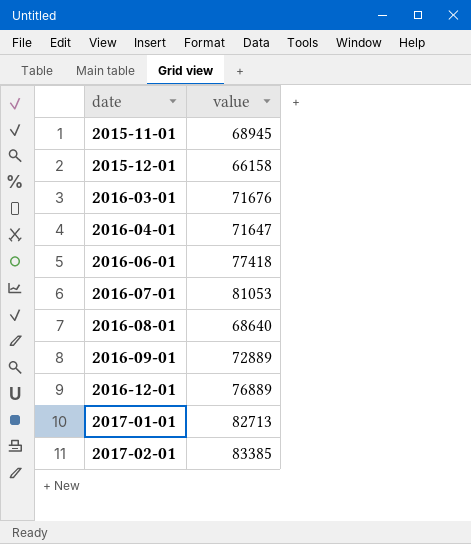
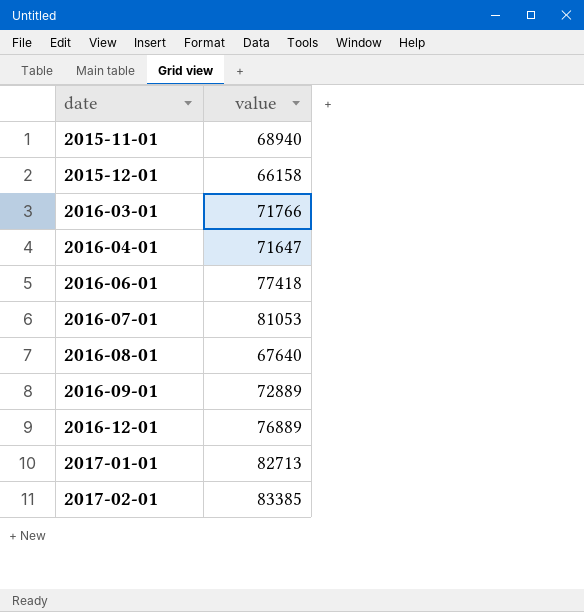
2015-11-01 | value: 68945 -> 68940
2016-03-01 | value: 71676 -> 71766
2016-08-01 | value: 68640 -> 67640

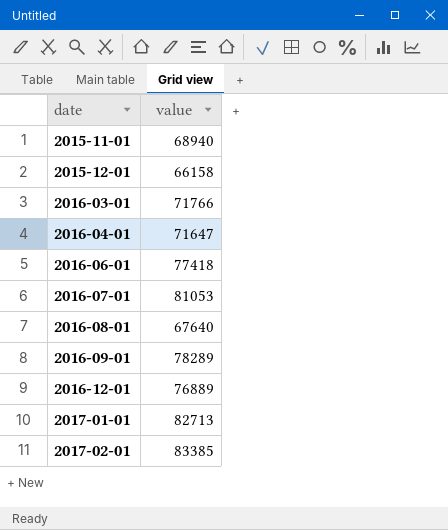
2016-09-01 | value: 72889 -> 78289

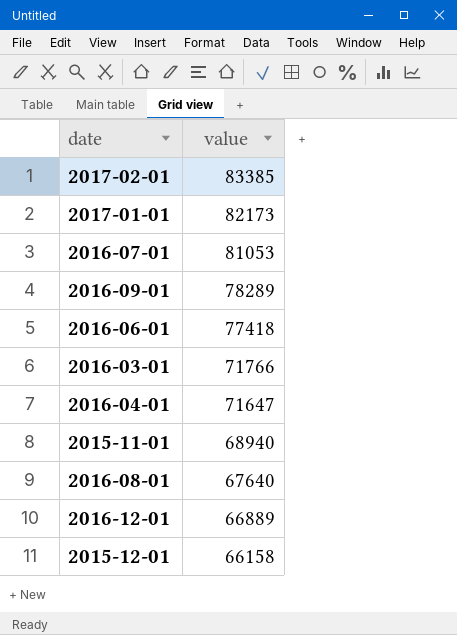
row order: date ascending -> value descending
2017-01-01 | value: 82713 -> 82173
2016-12-01 | value: 76889 -> 66889

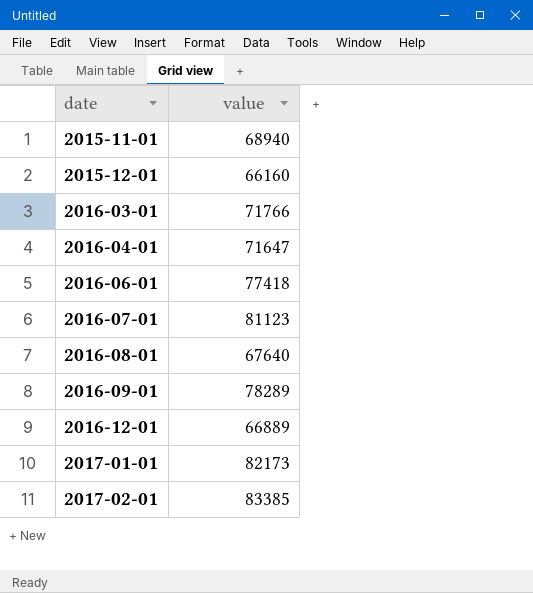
row order: value descending -> date ascending
2015-12-01 | value: 66158 -> 66160
2016-07-01 | value: 81053 -> 81123

